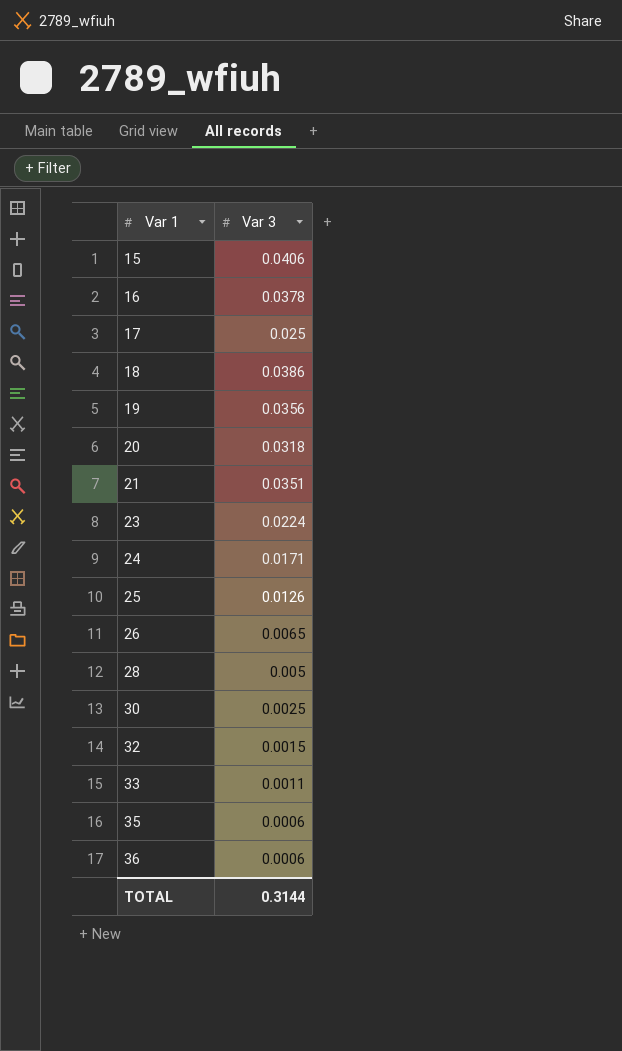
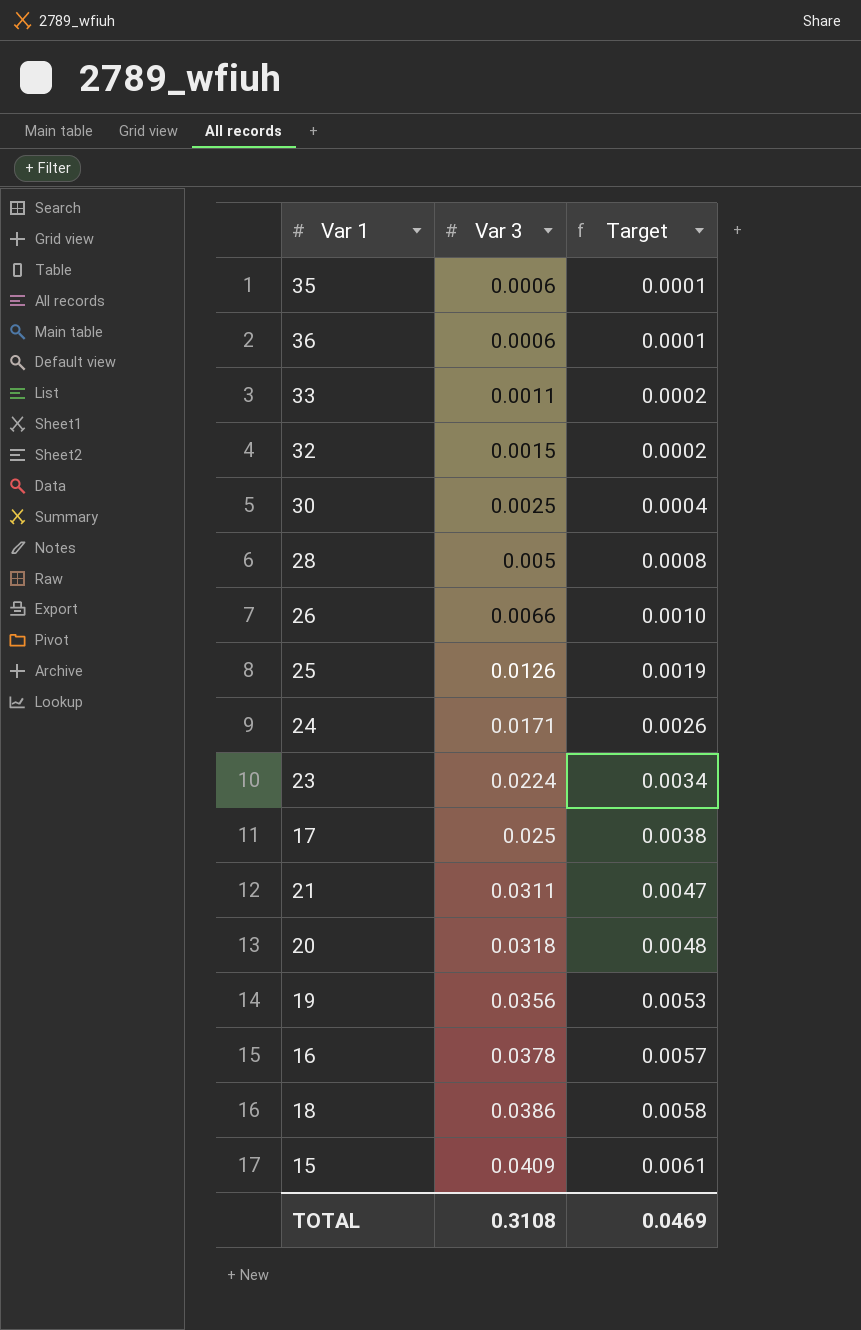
row order: Var 1 ascending -> Var 3 ascending
column Target | formula: none -> [Var 3] * 0.15
26 | Var 3: 0.0065 -> 0.0066
21 | Var 3: 0.0351 -> 0.0311
15 | Var 3: 0.0406 -> 0.0409
TOTAL | Var 3: 0.3144 -> 0.3108

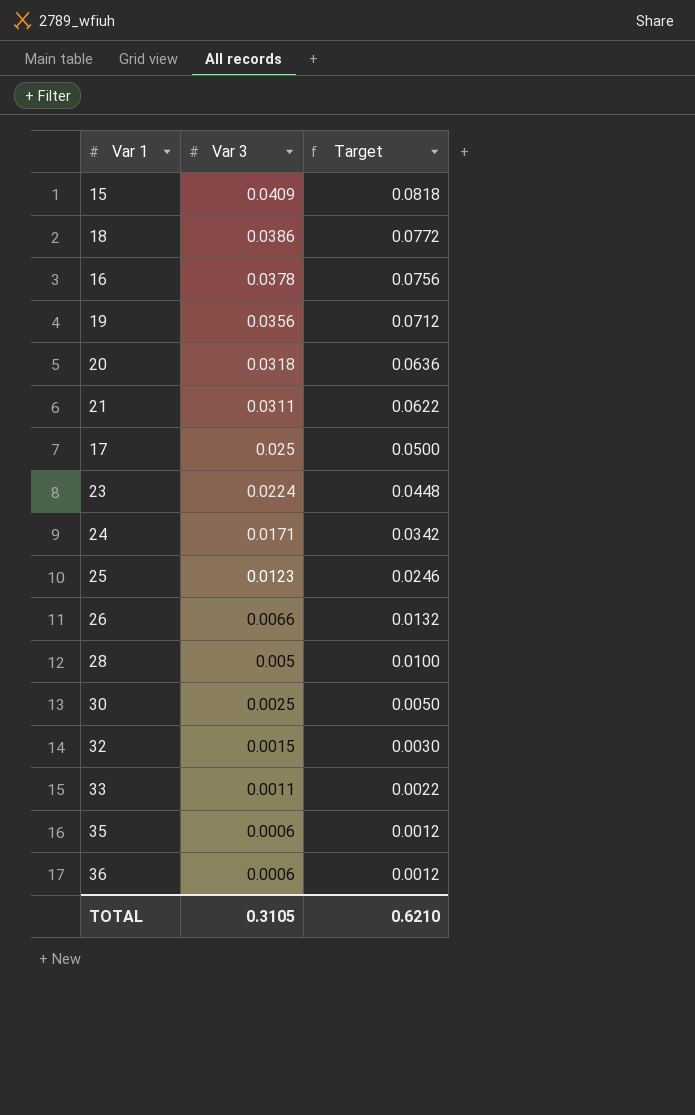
row order: Var 3 ascending -> Var 3 descending
column Target | formula: [Var 3] * 0.15 -> [Var 3] * 2
25 | Var 3: 0.0126 -> 0.0123
TOTAL | Var 3: 0.3108 -> 0.3105
TOTAL | Target: 0.0469 -> 0.6210

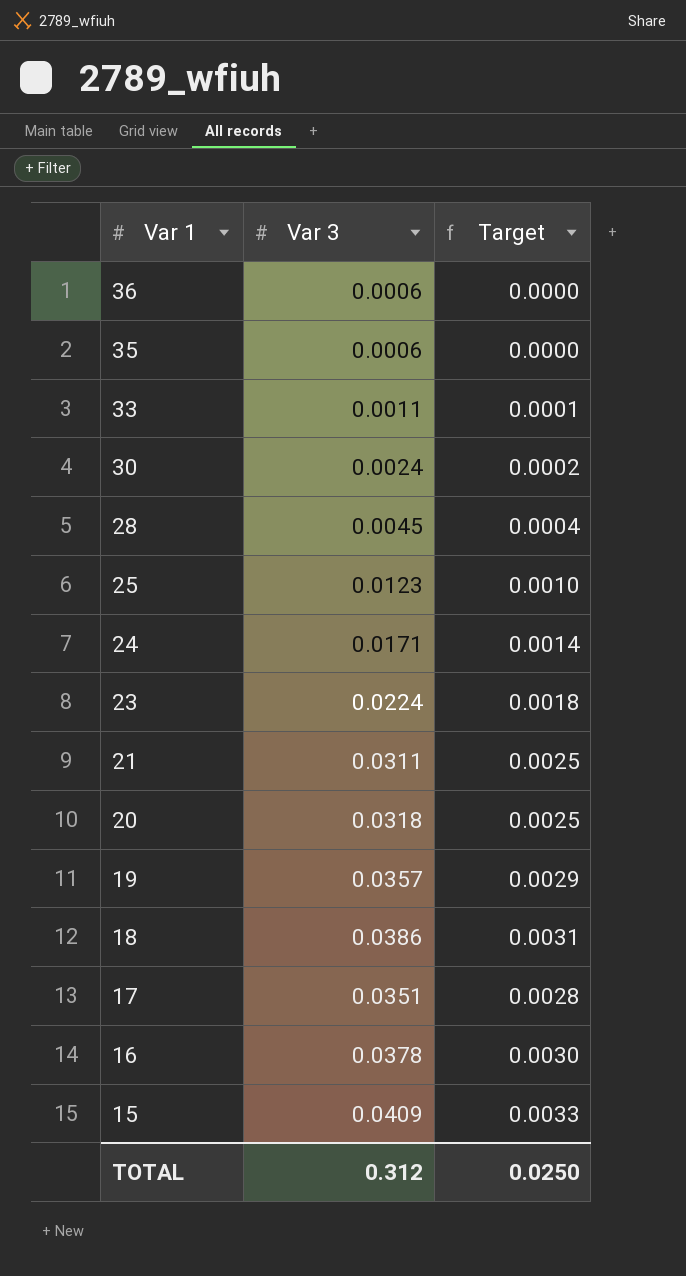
row order: Var 3 descending -> Var 1 descending
column Target | formula: [Var 3] * 2 -> [Var 3] * 0.08
row 26: 0.0066 | 0.0132 -> none
row 32: 0.0015 | 0.0030 -> none
30 | Var 3: 0.0025 -> 0.0024
28 | Var 3: 0.005 -> 0.0045
19 | Var 3: 0.0356 -> 0.0357
17 | Var 3: 0.025 -> 0.0351
TOTAL | Var 3: 0.3105 -> 0.312
TOTAL | Target: 0.6210 -> 0.0250

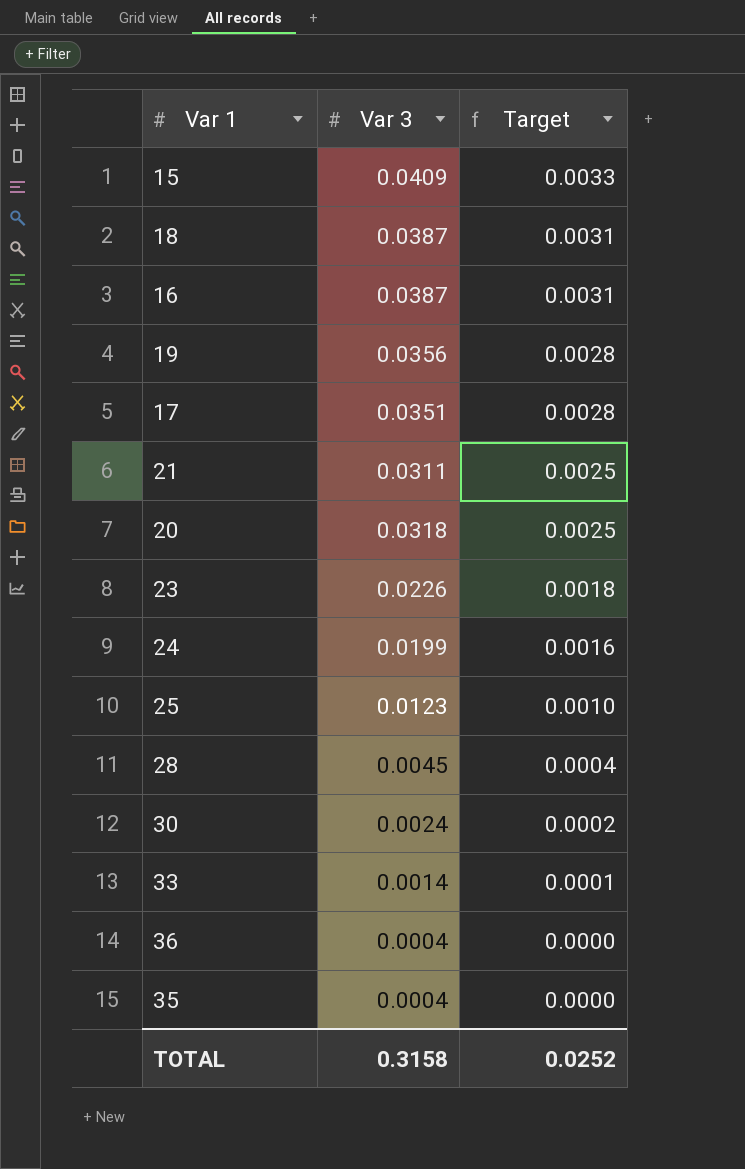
row order: Var 1 descending -> Target descending
18 | Var 3: 0.0386 -> 0.0387
16 | Var 3: 0.0378 -> 0.0387
16 | Target: 0.0030 -> 0.0031
19 | Var 3: 0.0357 -> 0.0356
19 | Target: 0.0029 -> 0.0028
23 | Var 3: 0.0224 -> 0.0226
24 | Var 3: 0.0171 -> 0.0199
24 | Target: 0.0014 -> 0.0016
33 | Var 3: 0.0011 -> 0.0014
36 | Var 3: 0.0006 -> 0.0004
35 | Var 3: 0.0006 -> 0.0004
TOTAL | Var 3: 0.312 -> 0.3158
TOTAL | Target: 0.0250 -> 0.0252

